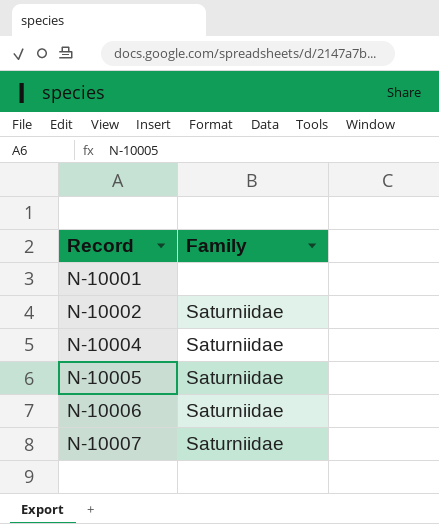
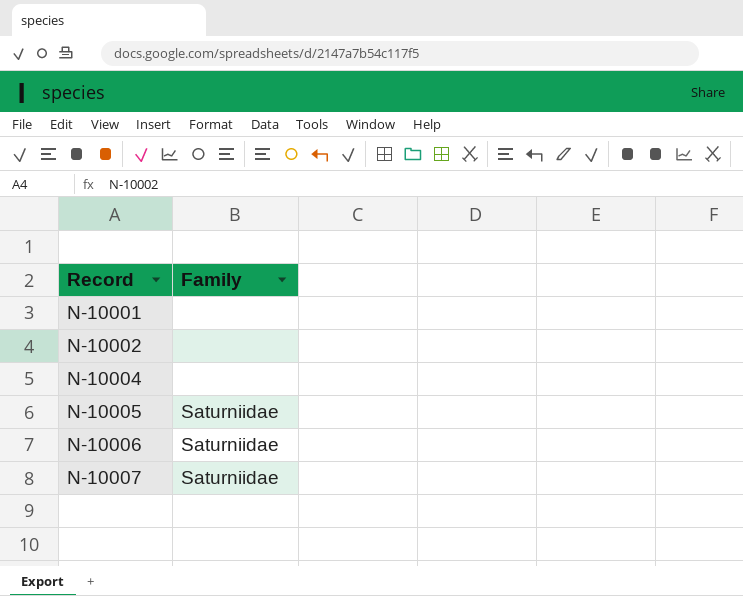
N-10002 | Family: Saturniidae -> none
N-10004 | Family: Saturniidae -> none

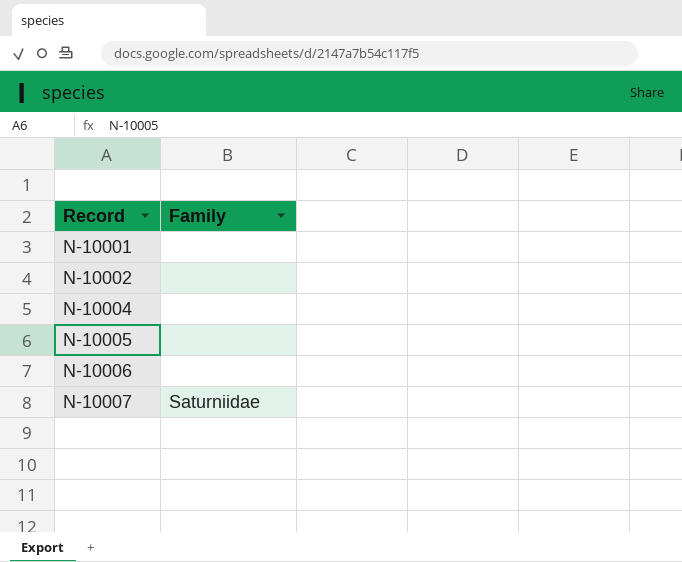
N-10005 | Family: Saturniidae -> none
N-10006 | Family: Saturniidae -> none

